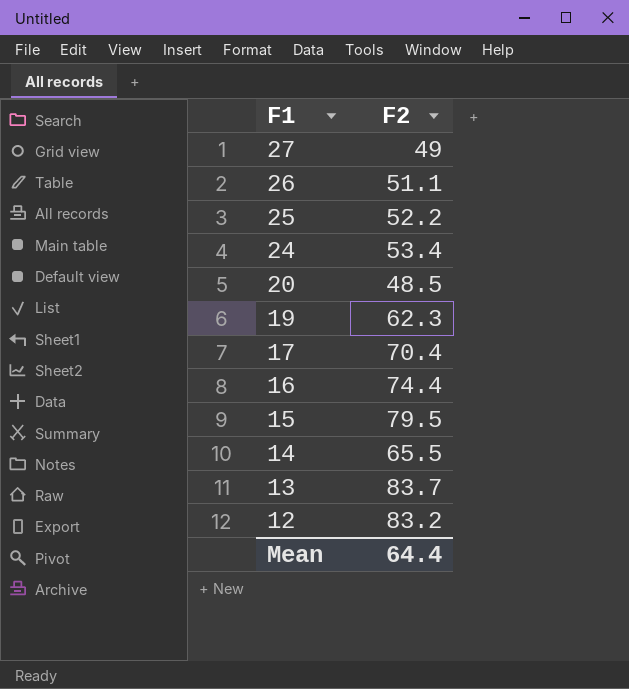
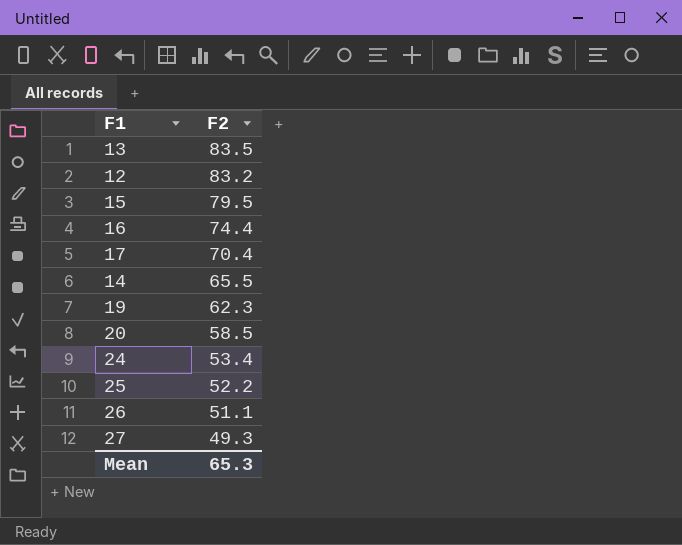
row order: F1 descending -> F2 descending
13 | F2: 83.7 -> 83.5
20 | F2: 48.5 -> 58.5
27 | F2: 49 -> 49.3
Mean | F2: 64.4 -> 65.3

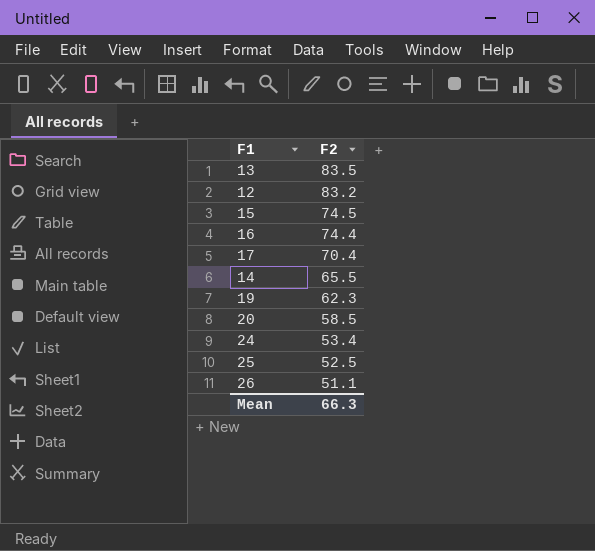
row 27: 49.3 -> none
15 | F2: 79.5 -> 74.5
25 | F2: 52.2 -> 52.5
Mean | F2: 65.3 -> 66.3

